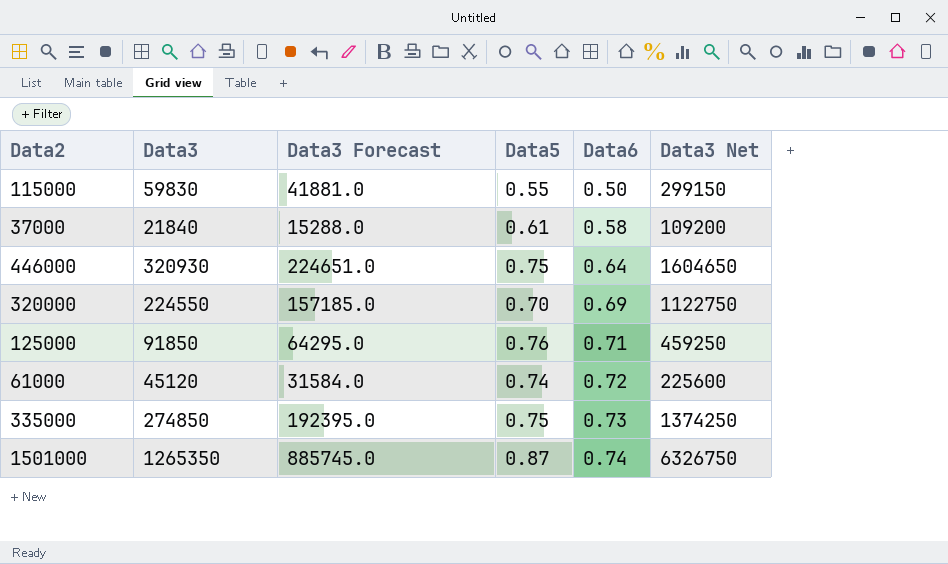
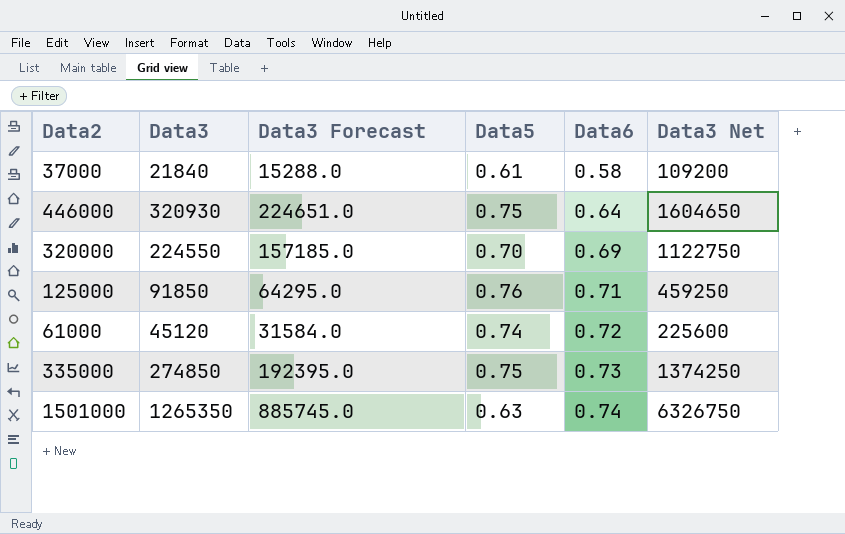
row 115000: 59830 | 41881.0 | 0.55 | 0.50 | 299150 -> none
1501000 | Data5: 0.87 -> 0.63

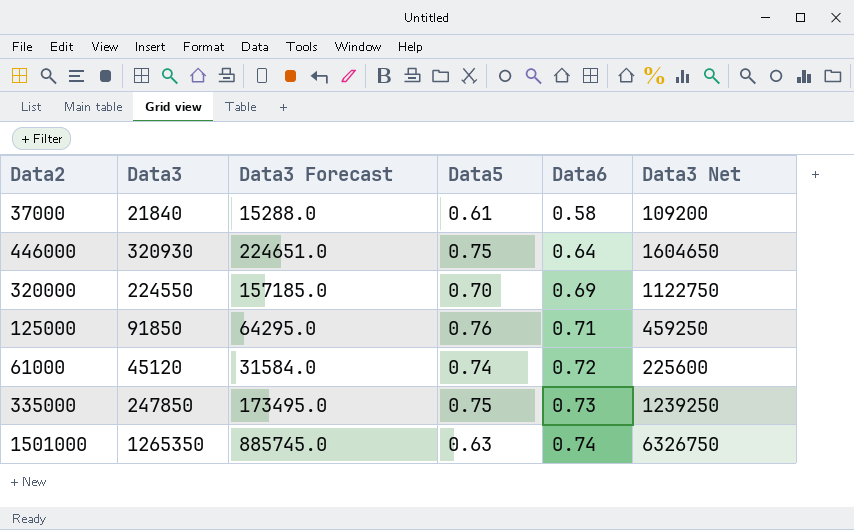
335000 | Data3: 274850 -> 247850
335000 | Data3 Forecast: 192395.0 -> 173495.0
335000 | Data3 Net: 1374250 -> 1239250

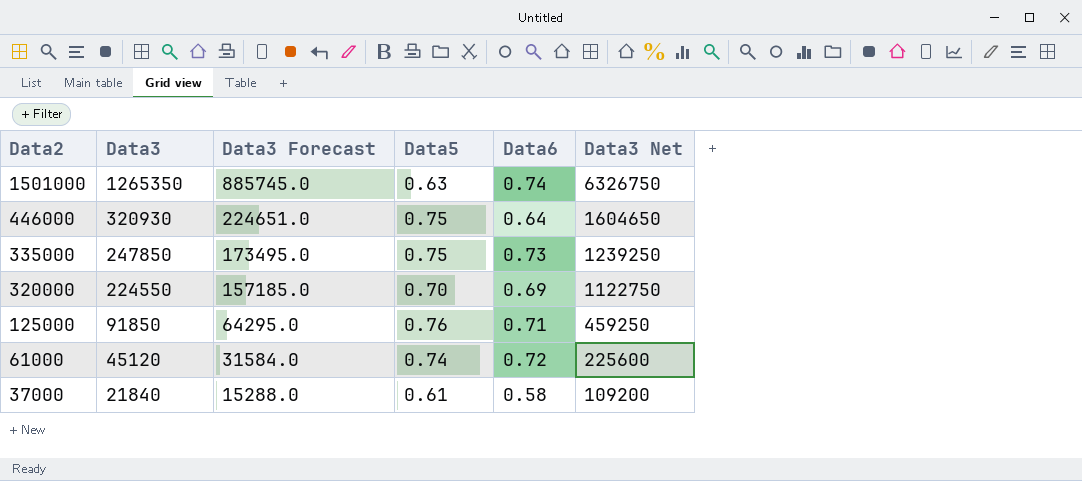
row order: Data6 ascending -> Data2 descending

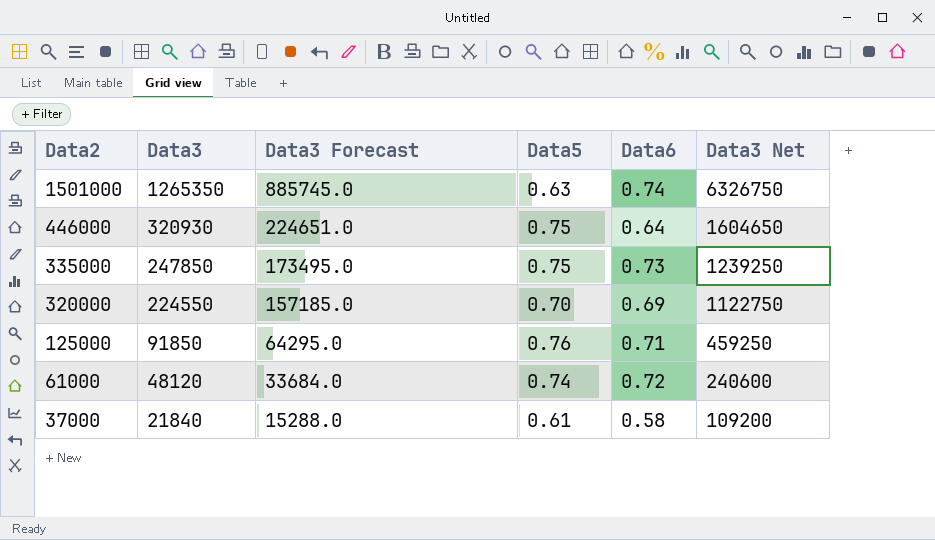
61000 | Data3: 45120 -> 48120
61000 | Data3 Forecast: 31584.0 -> 33684.0
61000 | Data3 Net: 225600 -> 240600

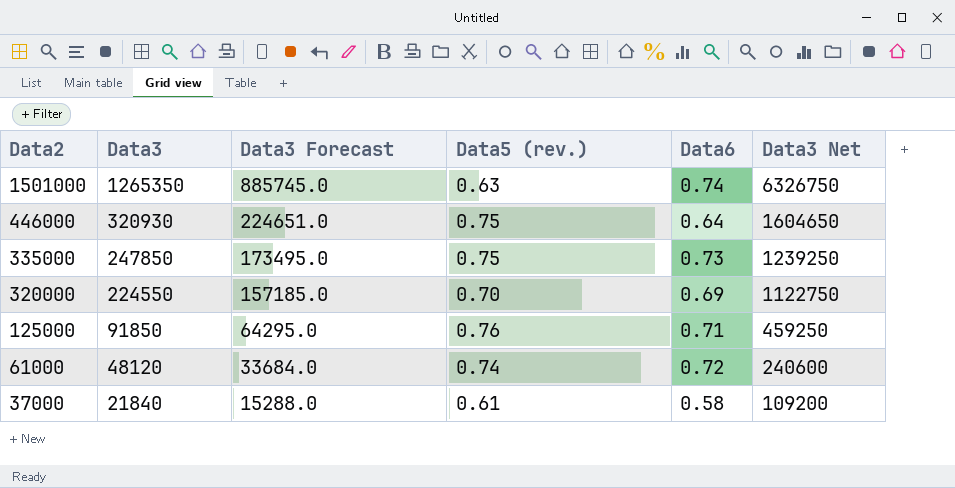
column name: Data5 -> Data5 (rev.)

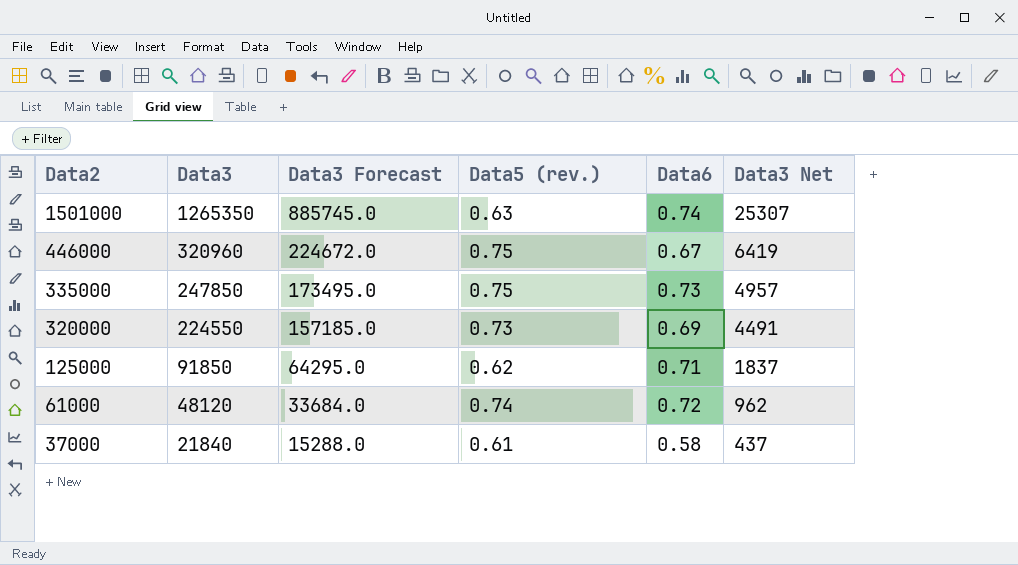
column Data3 Net | formula: [Data3] * 5 -> [Data3] * 0.02
446000 | Data3: 320930 -> 320960
446000 | Data3 Forecast: 224651.0 -> 224672.0
446000 | Data6: 0.64 -> 0.67
320000 | Data5 (rev.): 0.70 -> 0.73
125000 | Data5 (rev.): 0.76 -> 0.62

